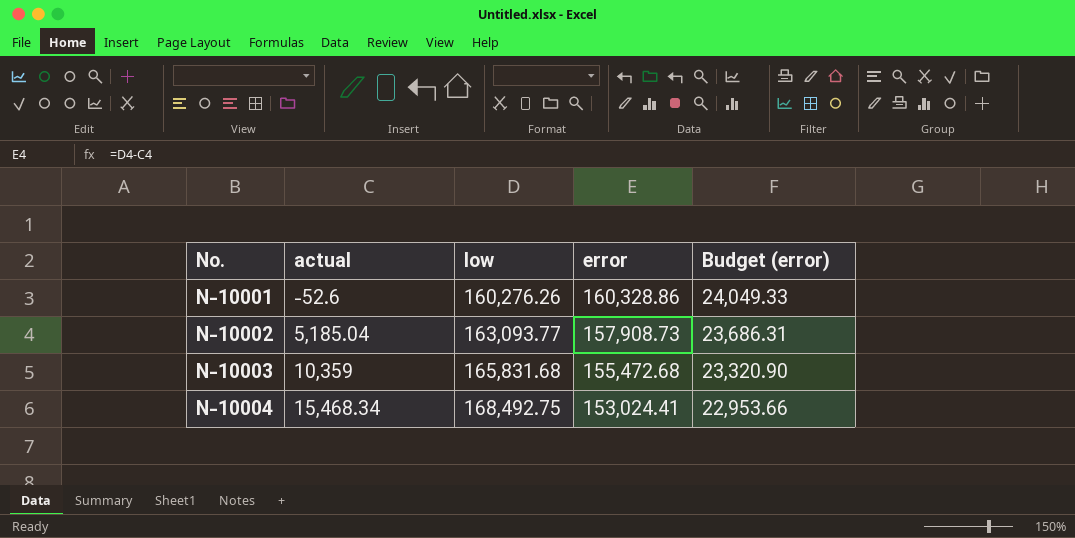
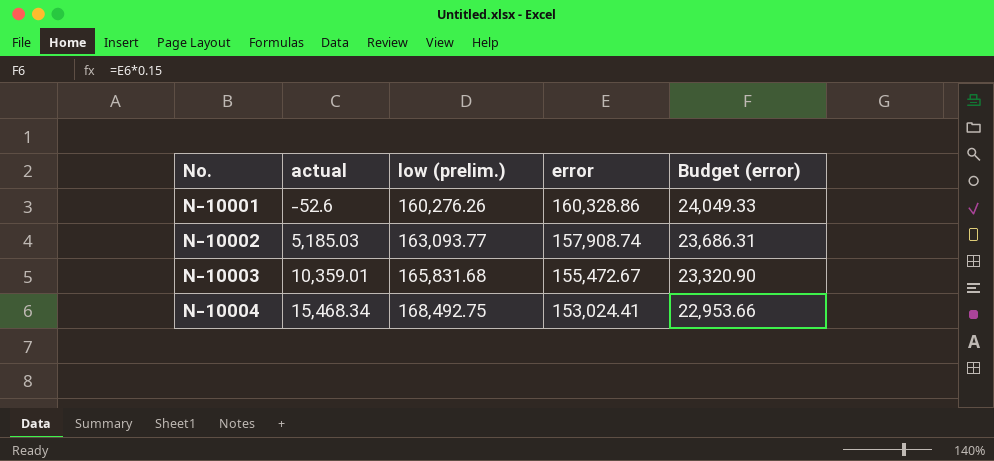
column name: low -> low (prelim.)
N-10002 | actual: 5,185.04 -> 5,185.03
N-10002 | error: 157,908.73 -> 157,908.74
N-10003 | actual: 10,359 -> 10,359.01
N-10003 | error: 155,472.68 -> 155,472.67

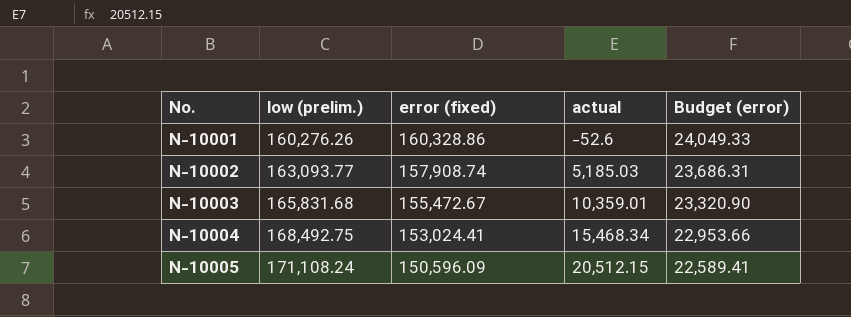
column name: error -> error (fixed)
column actual | position: 2 -> 4
row N-10005: none -> 171,108.24 | 150,596.09 | 20,512.15 | 22,589.41

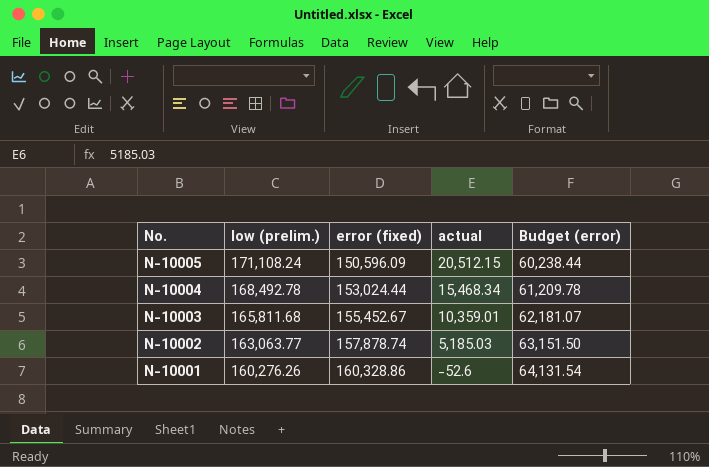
row order: No. ascending -> No. descending
column Budget (error) | formula: [error (fixed)] * 0.15 -> [error (fixed)] * 0.4
N-10004 | low (prelim.): 168,492.75 -> 168,492.78
N-10004 | error (fixed): 153,024.41 -> 153,024.44
N-10003 | low (prelim.): 165,831.68 -> 165,811.68
N-10003 | error (fixed): 155,472.67 -> 155,452.67
N-10002 | low (prelim.): 163,093.77 -> 163,063.77
N-10002 | error (fixed): 157,908.74 -> 157,878.74

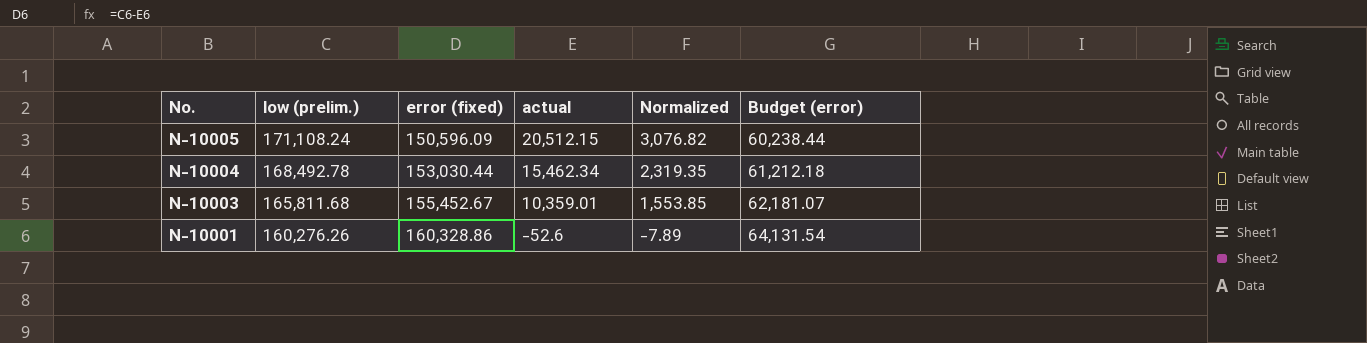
column Normalized | formula: none -> [actual] * 0.15
row N-10002: 163,063.77 | 157,878.74 | 5,185.03 | 63,151.50 -> none
N-10004 | error (fixed): 153,024.44 -> 153,030.44
N-10004 | actual: 15,468.34 -> 15,462.34
N-10004 | Budget (error): 61,209.78 -> 61,212.18

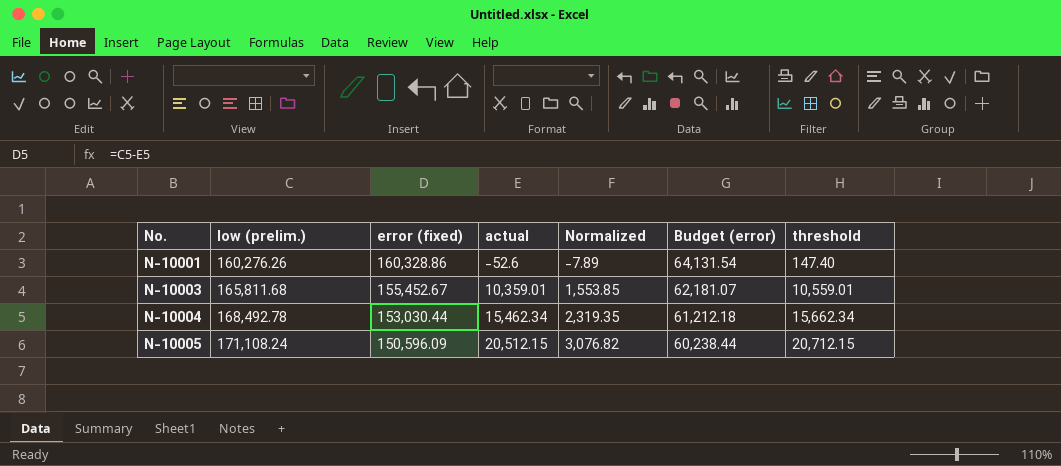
row order: No. descending -> No. ascending
column threshold | formula: none -> [actual] + 200

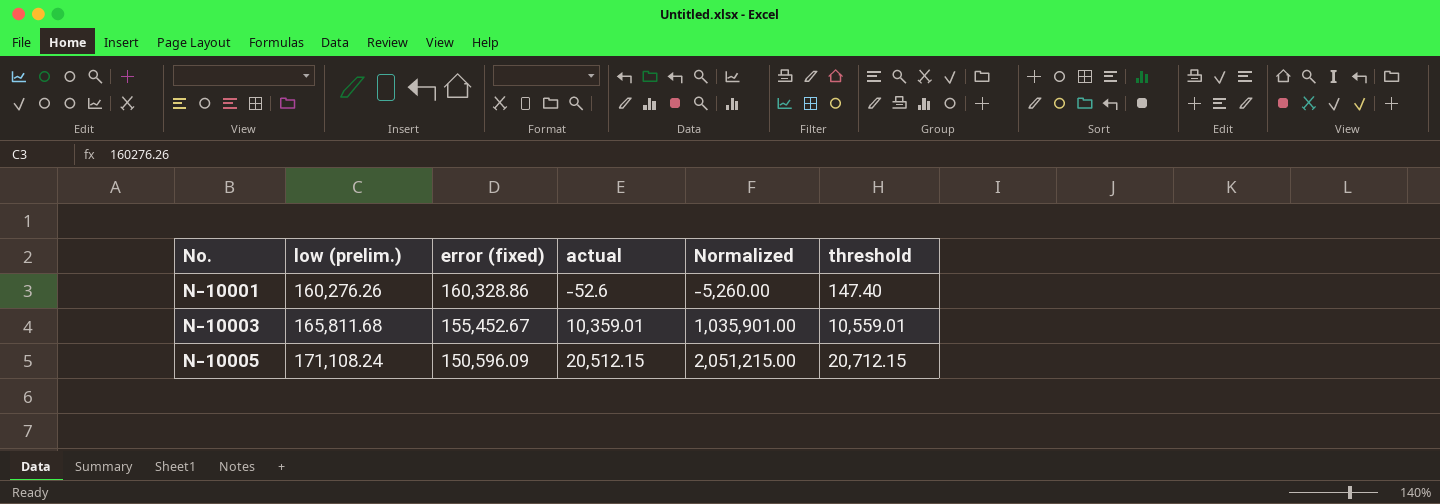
column Budget (error) | formula: [error (fixed)] * 0.4 -> none
column Normalized | formula: [actual] * 0.15 -> [actual] * 100
row N-10004: 168,492.78 | 153,030.44 | 15,462.34 | 2,319.35 | 61,212.18 | 15,662.34 -> none

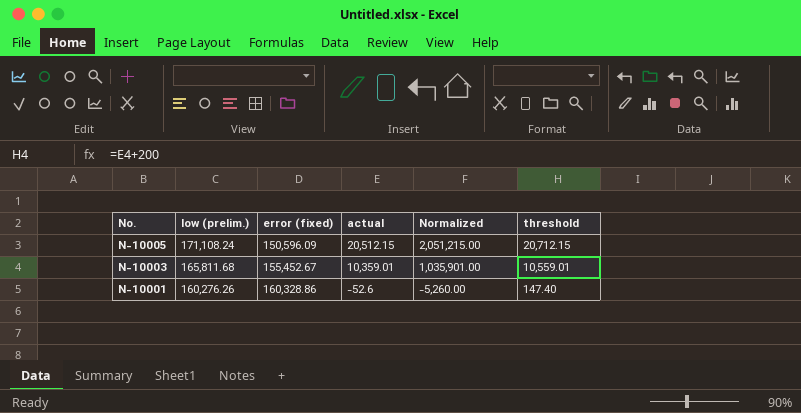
row order: No. ascending -> No. descending

